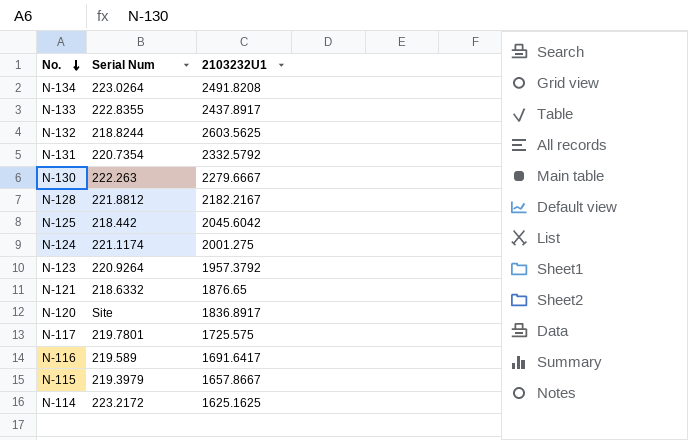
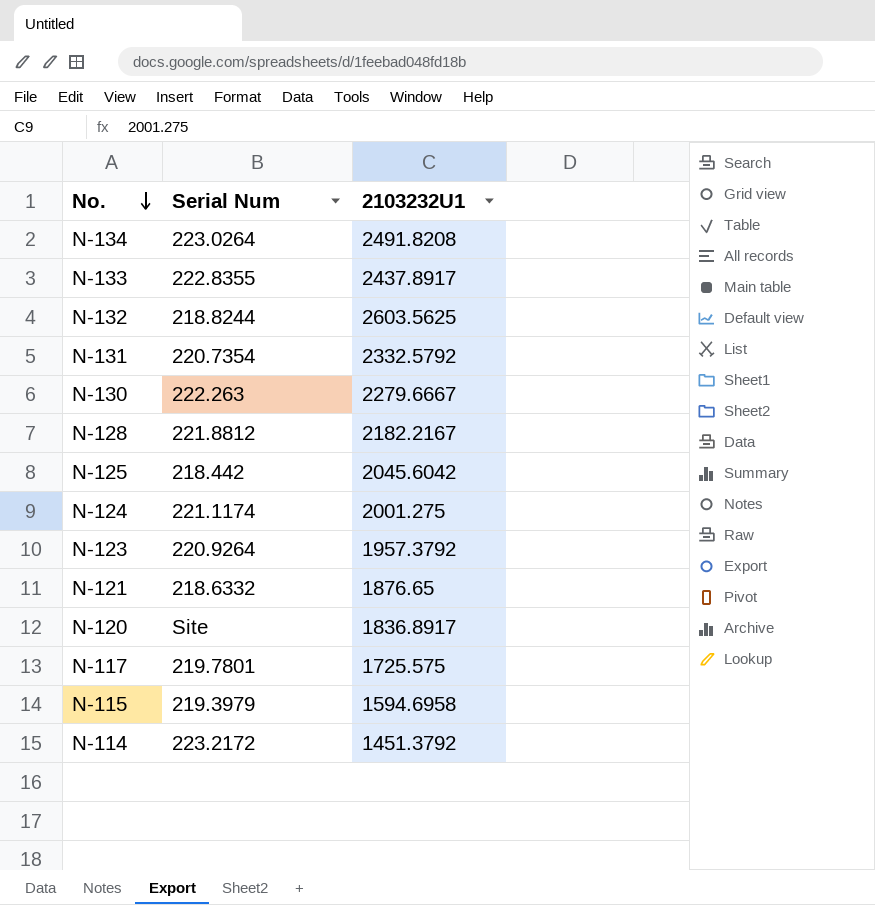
row N-116: 219.589 | 1691.6417 -> none
N-115 | 2103232U1: 1657.8667 -> 1594.6958
N-114 | 2103232U1: 1625.1625 -> 1451.3792

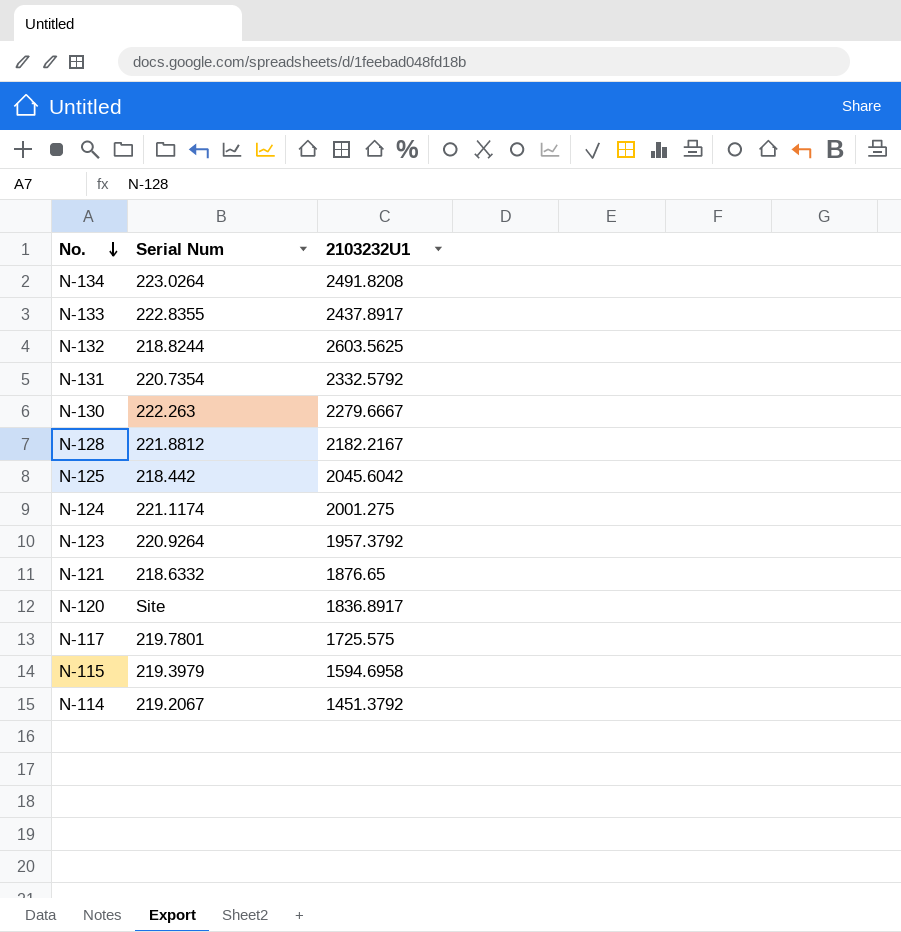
N-114 | Serial Num: 223.2172 -> 219.2067

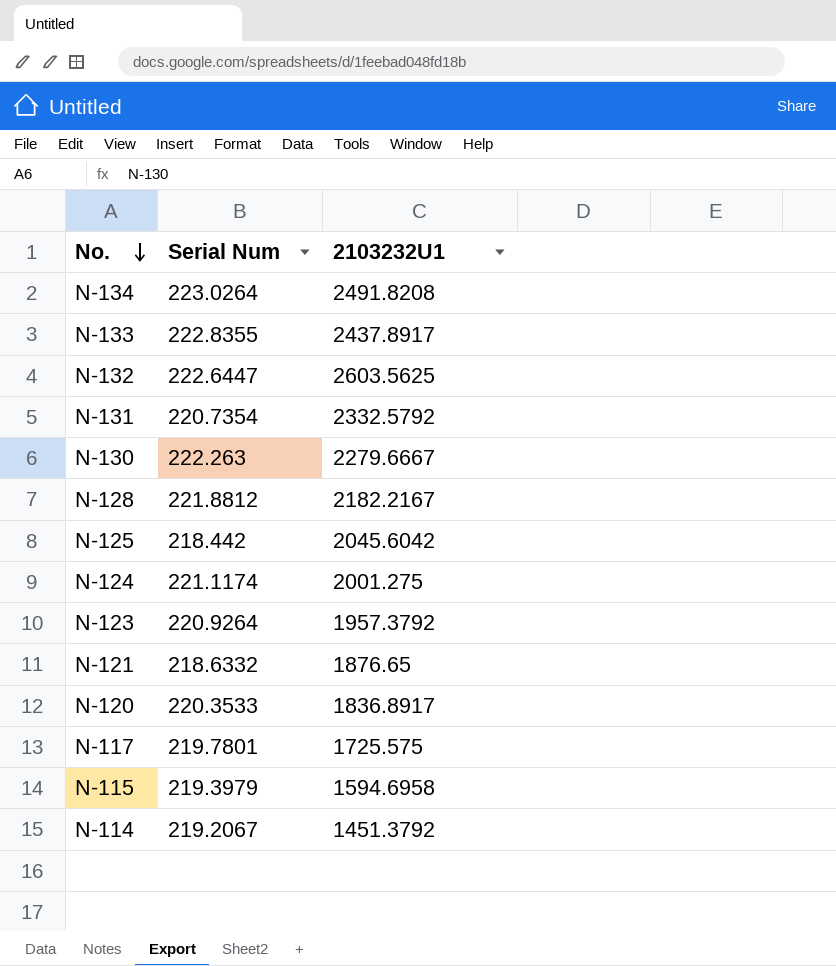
N-132 | Serial Num: 218.8244 -> 222.6447
N-120 | Serial Num: Site -> 220.3533

